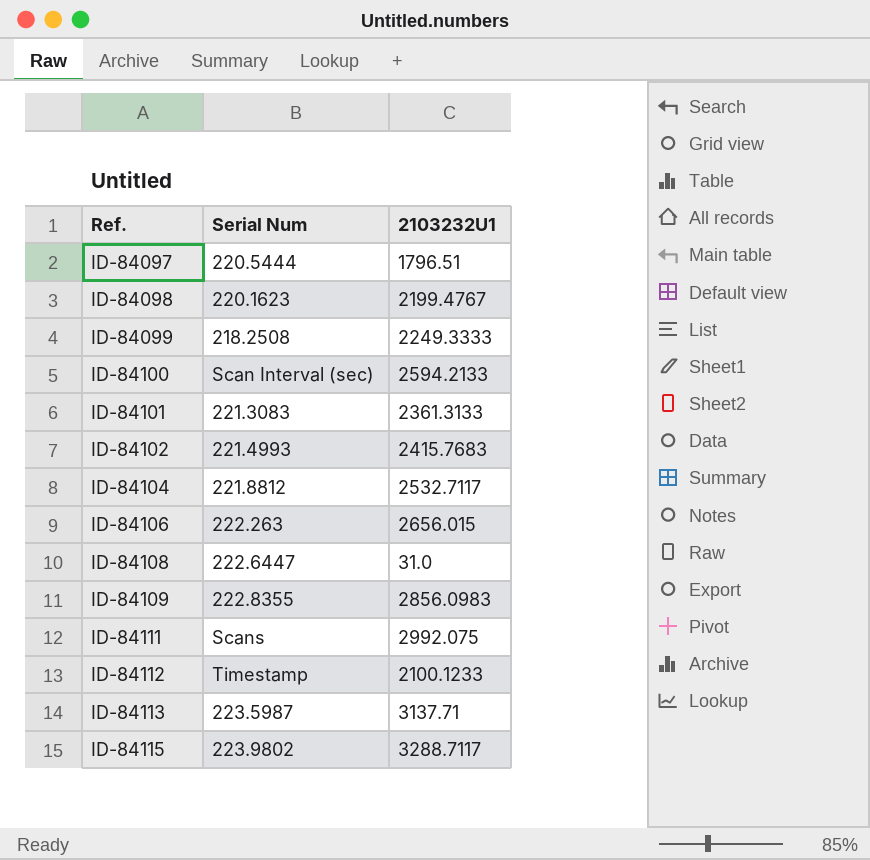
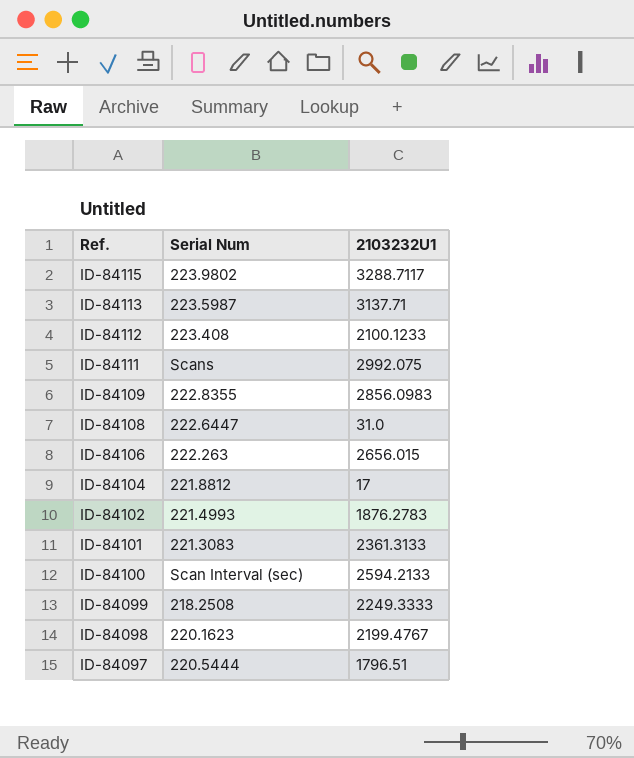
row order: Ref. ascending -> Ref. descending
ID-84112 | Serial Num: Timestamp -> 223.408
ID-84104 | 2103232U1: 2532.7117 -> 17
ID-84102 | 2103232U1: 2415.7683 -> 1876.2783

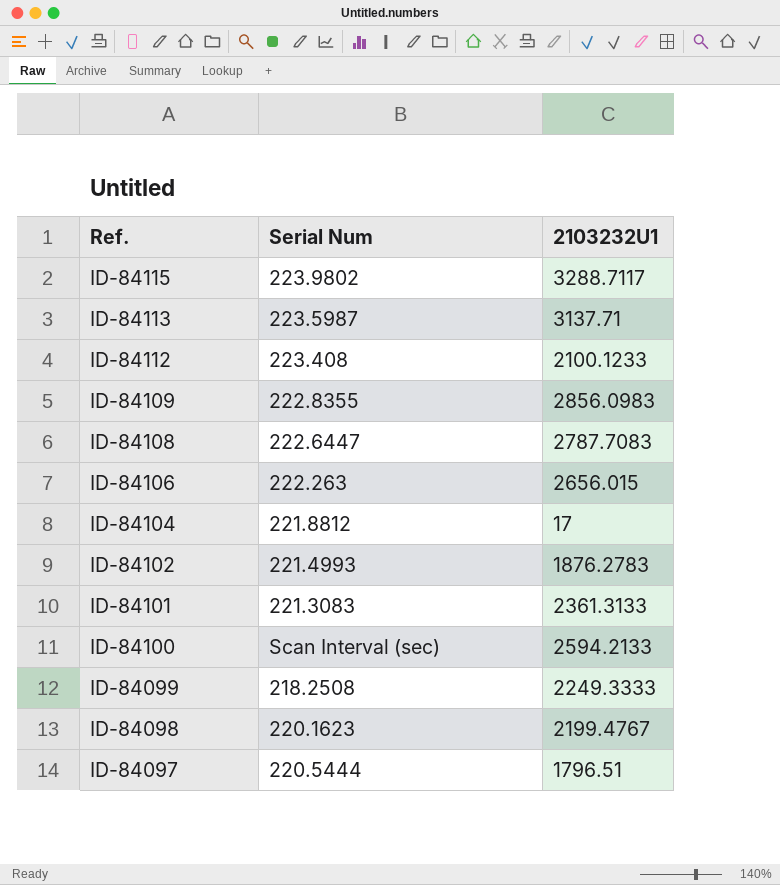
row ID-84111: Scans | 2992.075 -> none
ID-84108 | 2103232U1: 31.0 -> 2787.7083

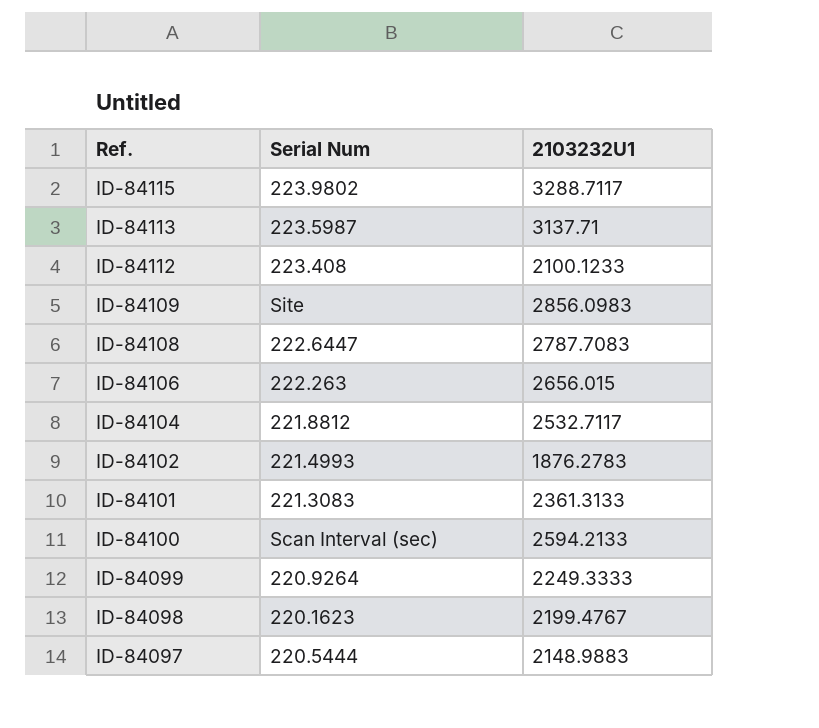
ID-84109 | Serial Num: 222.8355 -> Site
ID-84104 | 2103232U1: 17 -> 2532.7117
ID-84099 | Serial Num: 218.2508 -> 220.9264
ID-84097 | 2103232U1: 1796.51 -> 2148.9883

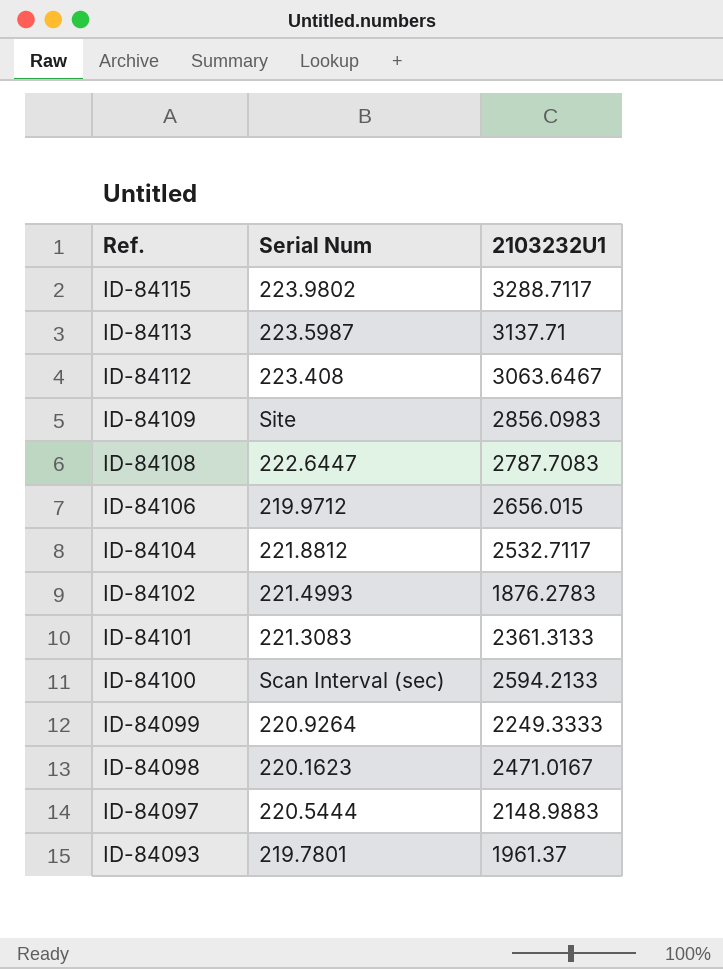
ID-84112 | 2103232U1: 2100.1233 -> 3063.6467
ID-84106 | Serial Num: 222.263 -> 219.9712
ID-84098 | 2103232U1: 2199.4767 -> 2471.0167
row ID-84093: none -> 219.7801 | 1961.37

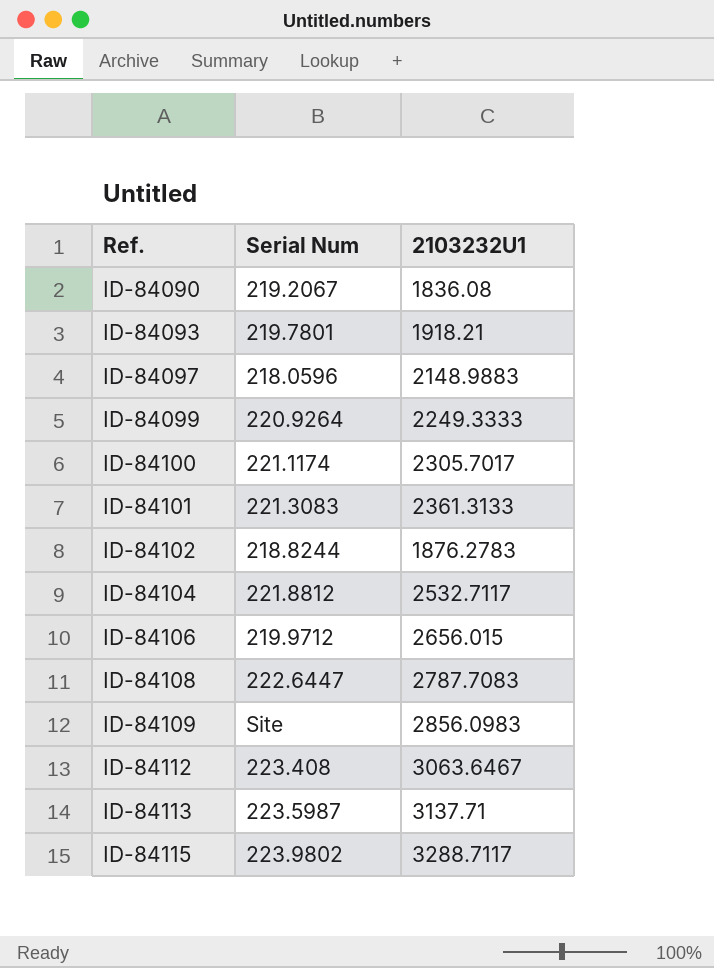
row order: Ref. descending -> Ref. ascending
row ID-84098: 220.1623 | 2471.0167 -> none
row ID-84090: none -> 219.2067 | 1836.08
ID-84093 | 2103232U1: 1961.37 -> 1918.21
ID-84097 | Serial Num: 220.5444 -> 218.0596
ID-84100 | Serial Num: Scan Interval (sec) -> 221.1174
ID-84100 | 2103232U1: 2594.2133 -> 2305.7017
ID-84102 | Serial Num: 221.4993 -> 218.8244

